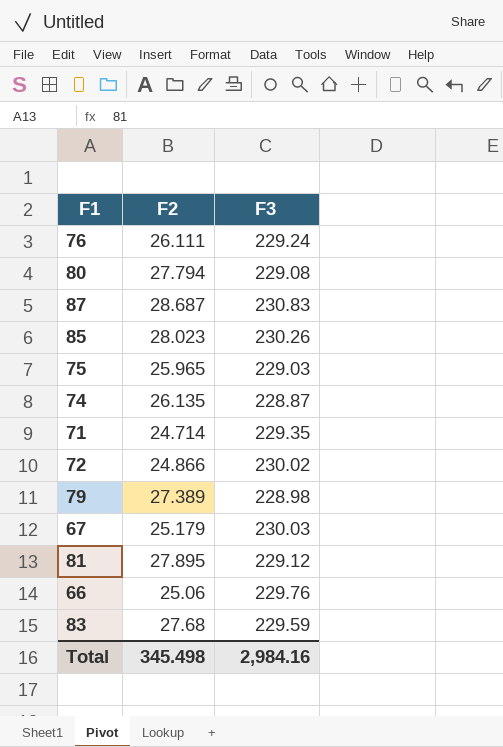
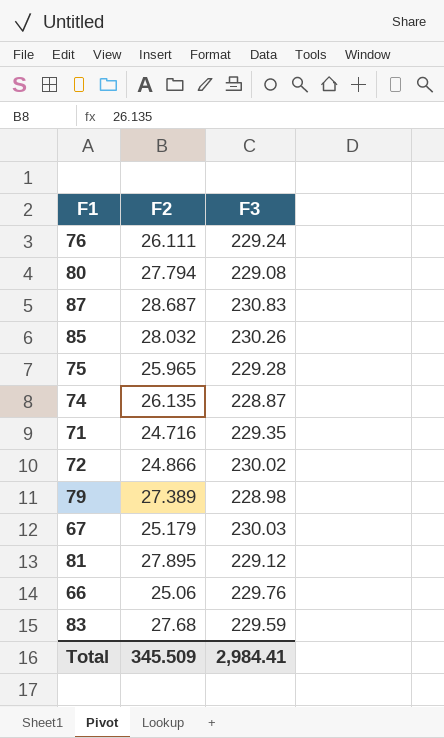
85 | F2: 28.023 -> 28.032
75 | F3: 229.03 -> 229.28
71 | F2: 24.714 -> 24.716
Total | F2: 345.498 -> 345.509
Total | F3: 2,984.16 -> 2,984.41

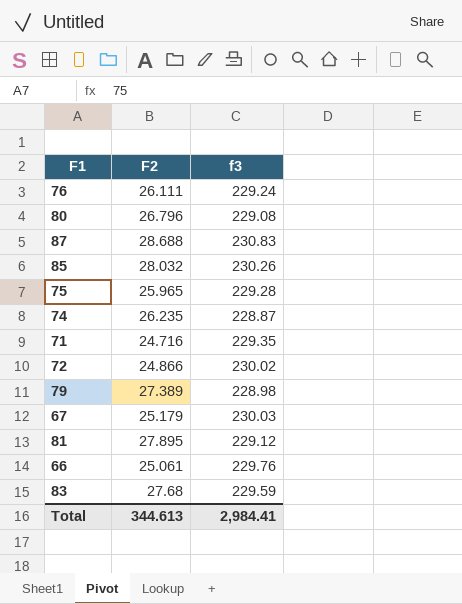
column name: F3 -> f3
80 | F2: 27.794 -> 26.796
87 | F2: 28.687 -> 28.688
74 | F2: 26.135 -> 26.235
66 | F2: 25.06 -> 25.061
Total | F2: 345.509 -> 344.613

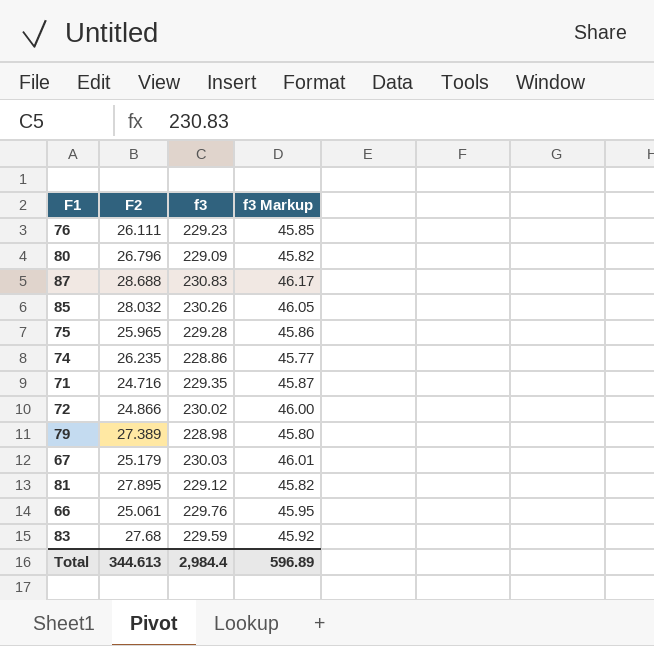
column f3 Markup | formula: none -> [f3] * 0.2
76 | f3: 229.24 -> 229.23
80 | f3: 229.08 -> 229.09
74 | f3: 228.87 -> 228.86
Total | f3: 2,984.41 -> 2,984.4

